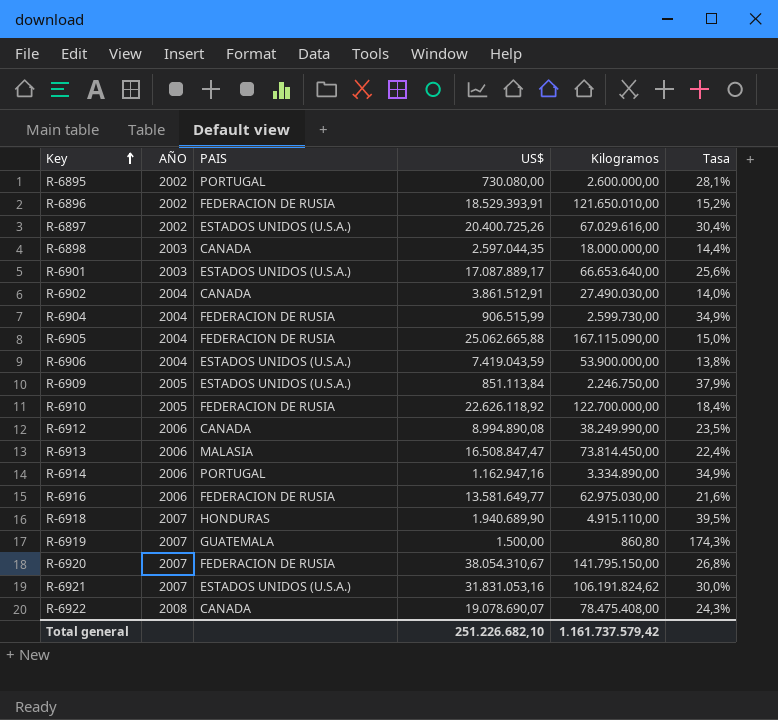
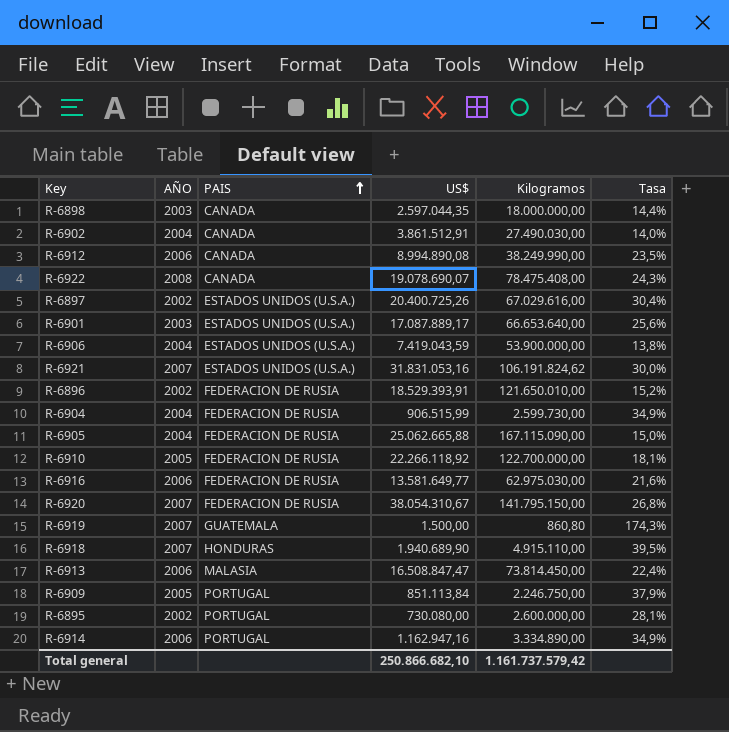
row order: Key ascending -> PAIS ascending
R-6910 | US$: 22.626.118,92 -> 22.266.118,92
R-6910 | Tasa: 18,4% -> 18,1%
R-6909 | PAIS: ESTADOS UNIDOS (U.S.A.) -> PORTUGAL
Total general | US$: 251.226.682,10 -> 250.866.682,10

